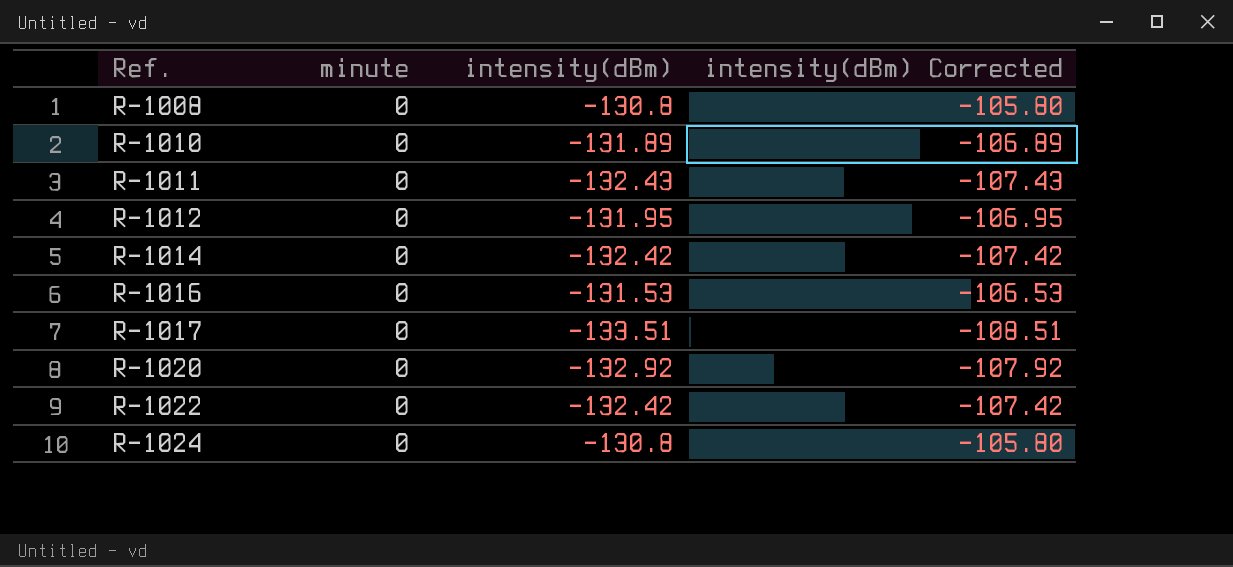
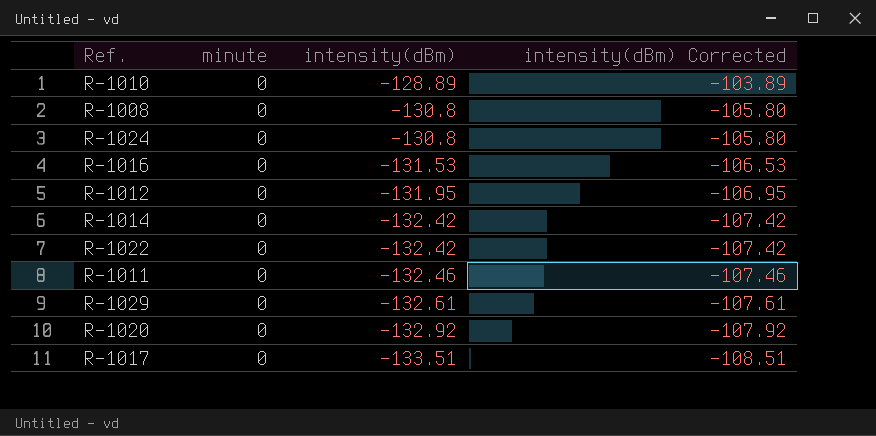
row order: Ref. ascending -> intensity(dBm) descending
R-1010 | intensity(dBm): -131.89 -> -128.89
R-1010 | intensity(dBm) Corrected: -106.89 -> -103.89
R-1011 | intensity(dBm): -132.43 -> -132.46
R-1011 | intensity(dBm) Corrected: -107.43 -> -107.46
row R-1029: none -> 0 | -132.61 | -107.61

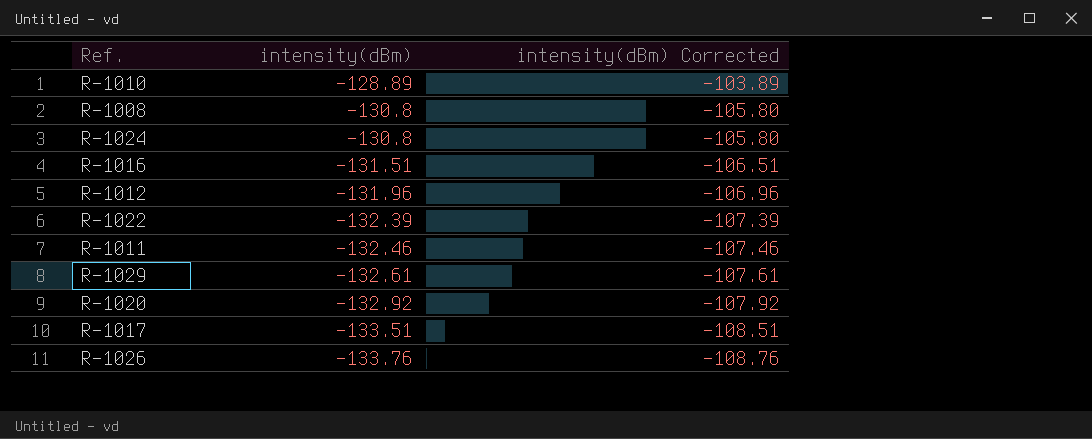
column minute | position: 2 -> none
row R-1014: 0 | -132.42 | -107.42 -> none
R-1016 | intensity(dBm): -131.53 -> -131.51
R-1016 | intensity(dBm) Corrected: -106.53 -> -106.51
R-1012 | intensity(dBm): -131.95 -> -131.96
R-1012 | intensity(dBm) Corrected: -106.95 -> -106.96
R-1022 | intensity(dBm): -132.42 -> -132.39
R-1022 | intensity(dBm) Corrected: -107.42 -> -107.39
row R-1026: none -> -133.76 | -108.76

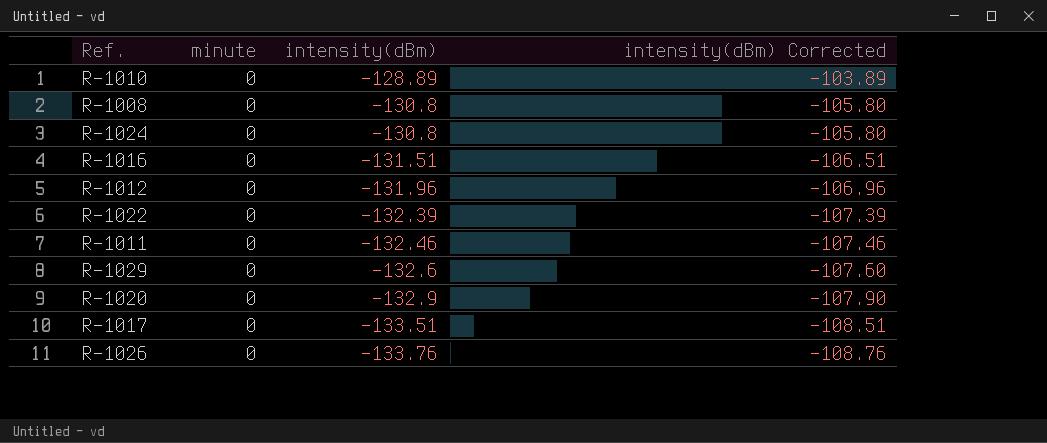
column minute | position: none -> 2
R-1029 | intensity(dBm): -132.61 -> -132.6
R-1029 | intensity(dBm) Corrected: -107.61 -> -107.60
R-1020 | intensity(dBm): -132.92 -> -132.9
R-1020 | intensity(dBm) Corrected: -107.92 -> -107.90

